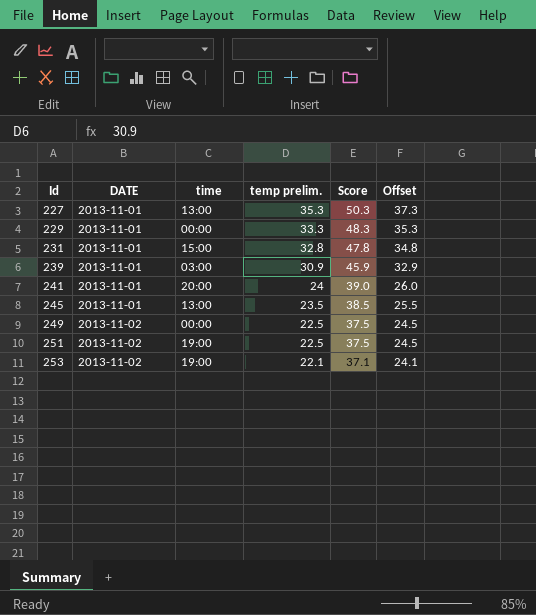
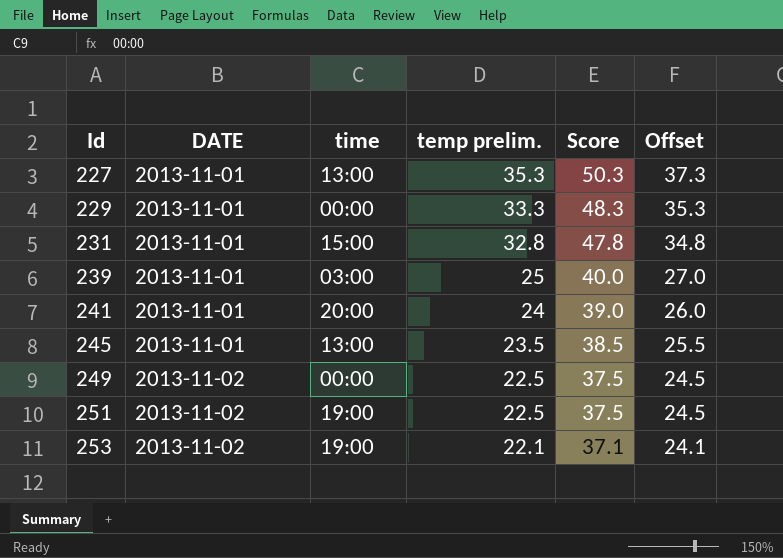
239 | temp prelim.: 30.9 -> 25
239 | Score: 45.9 -> 40.0
239 | Offset: 32.9 -> 27.0

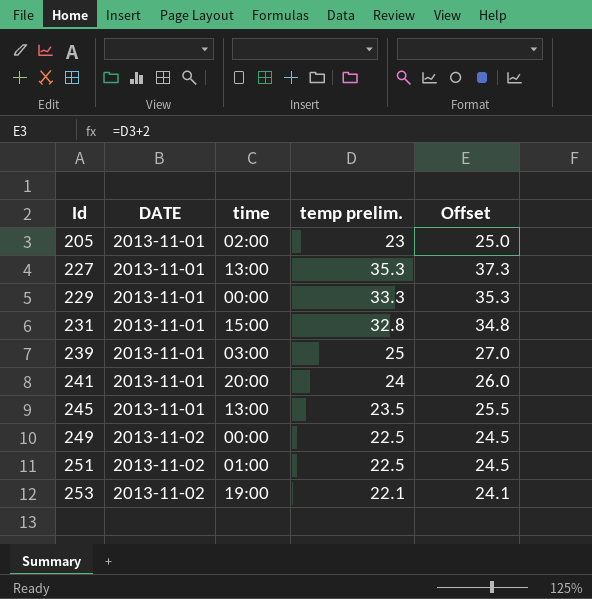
column Score | formula: [temp prelim.] + 15 -> none
row 205: none -> 2013-11-01 | 02:00 | 23 | 25.0
251 | time: 19:00 -> 01:00

